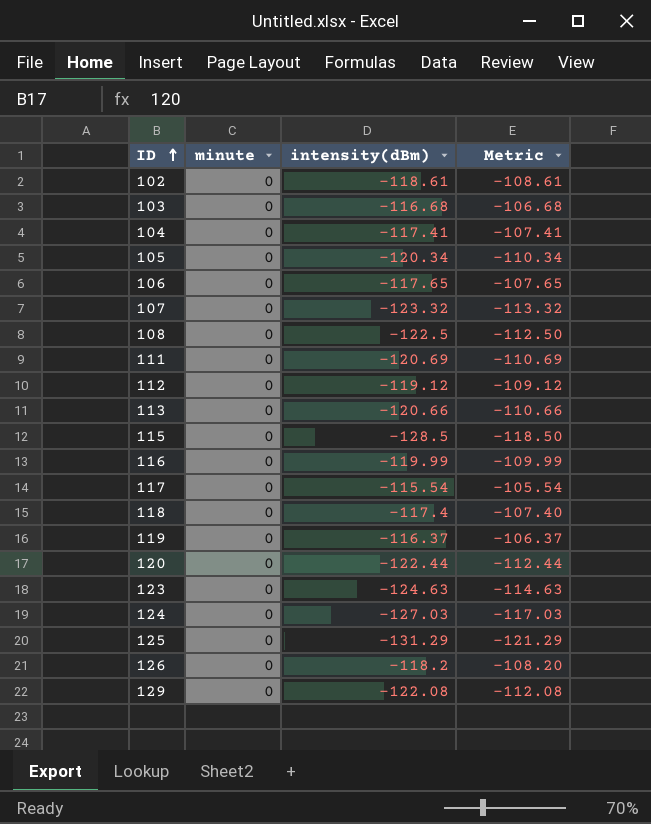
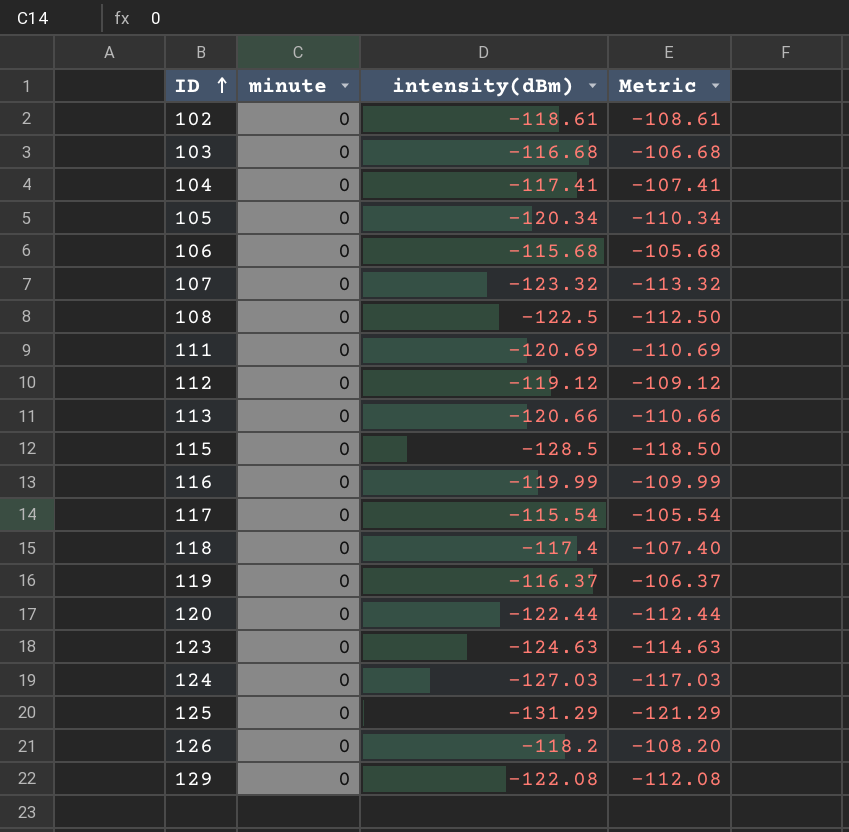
106 | intensity(dBm): -117.65 -> -115.68
106 | Metric: -107.65 -> -105.68

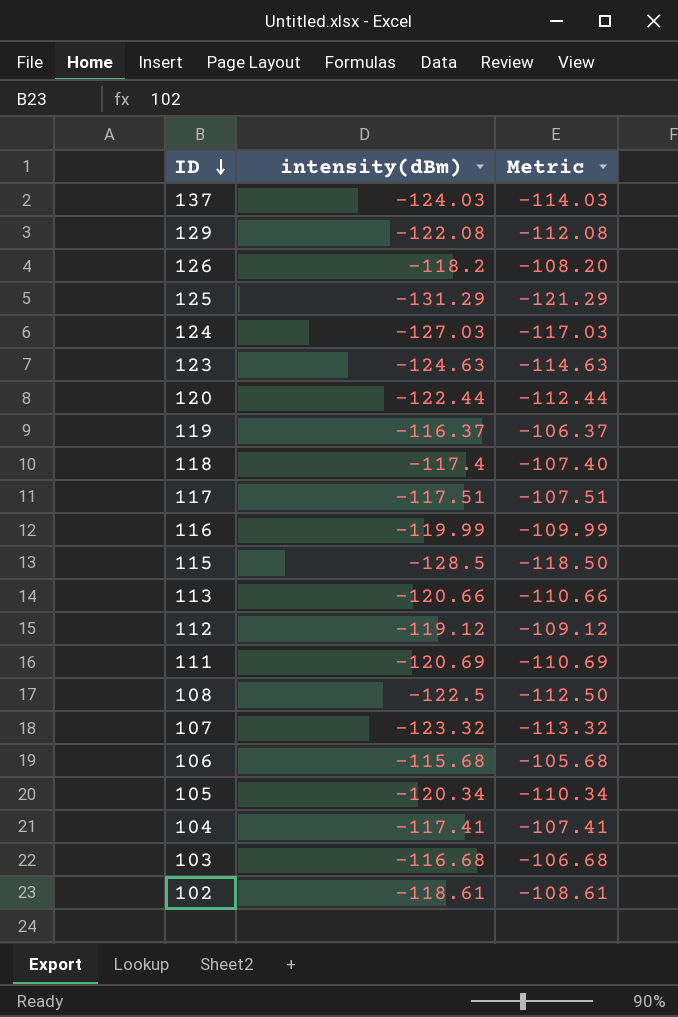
row order: ID ascending -> ID descending
column minute | position: 2 -> none
row 137: none -> -124.03 | -114.03
117 | intensity(dBm): -115.54 -> -117.51
117 | Metric: -105.54 -> -107.51

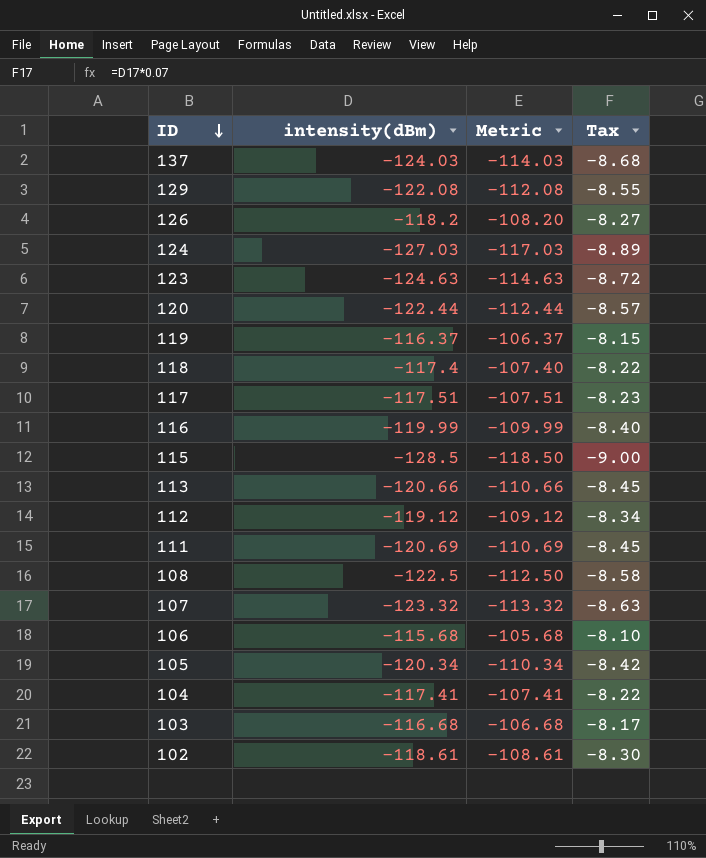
column Tax | formula: none -> [intensity(dBm)] * 0.07
row 125: -131.29 | -121.29 -> none

